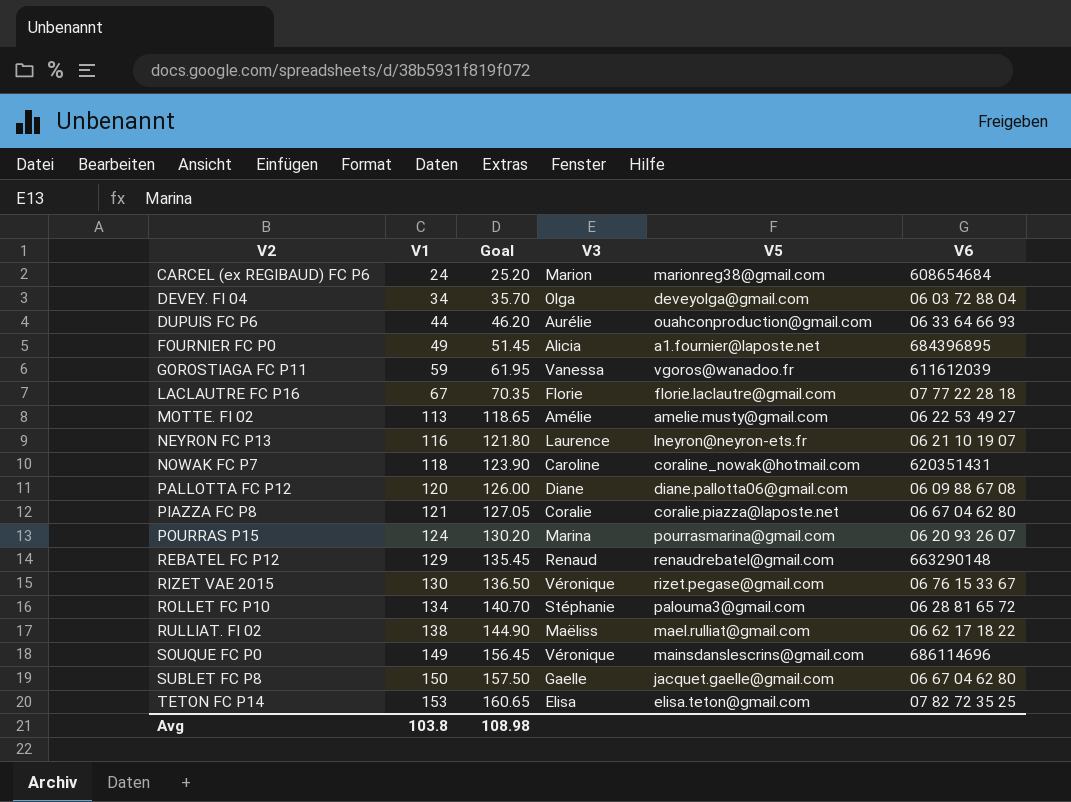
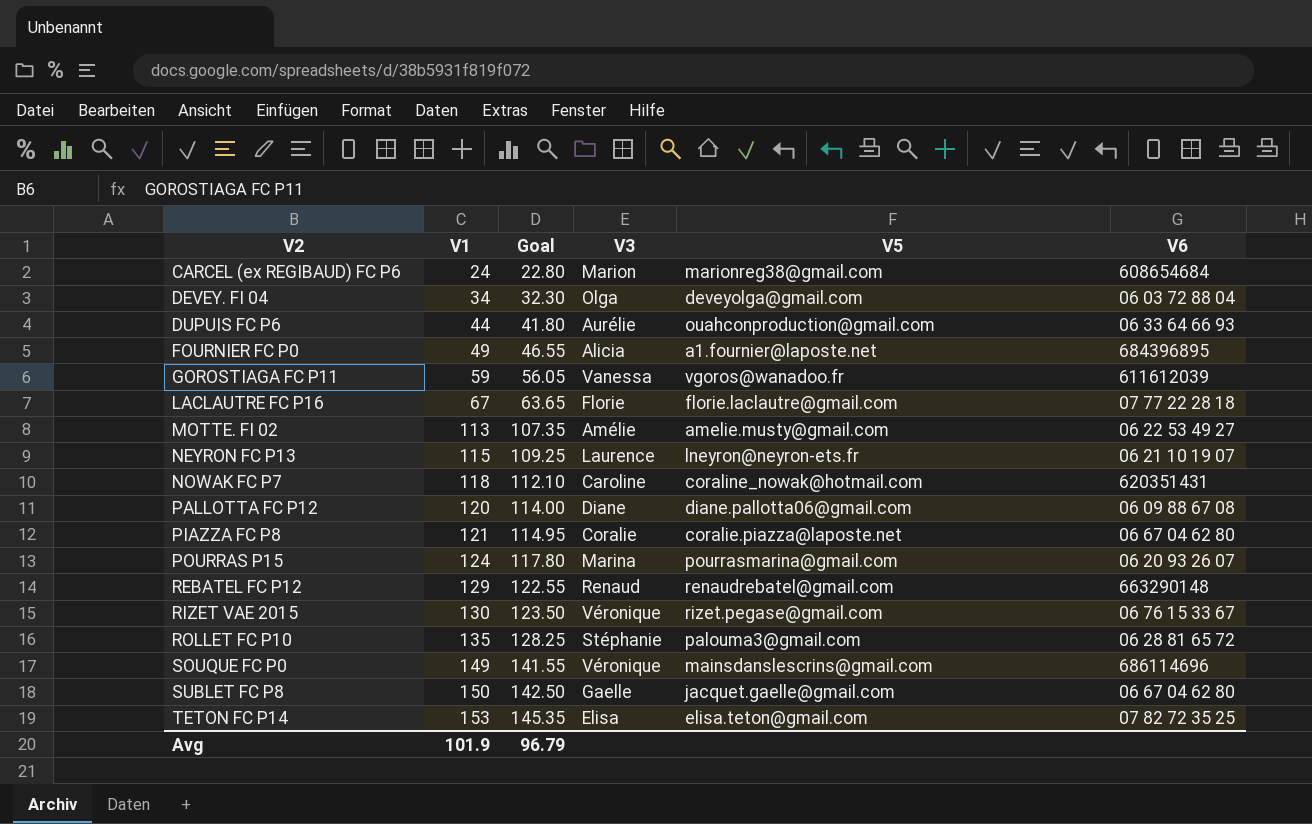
column Goal | formula: [V1] * 1.05 -> [V1] * 0.95
row RULLIAT. FI 02: 138 | 144.90 | Maëliss | mael.rulliat@gmail.com | 06 62 17 18 22 -> none
NEYRON FC P13 | V1: 116 -> 115
ROLLET FC P10 | V1: 134 -> 135
Avg | V1: 103.8 -> 101.9
Avg | Goal: 108.98 -> 96.79

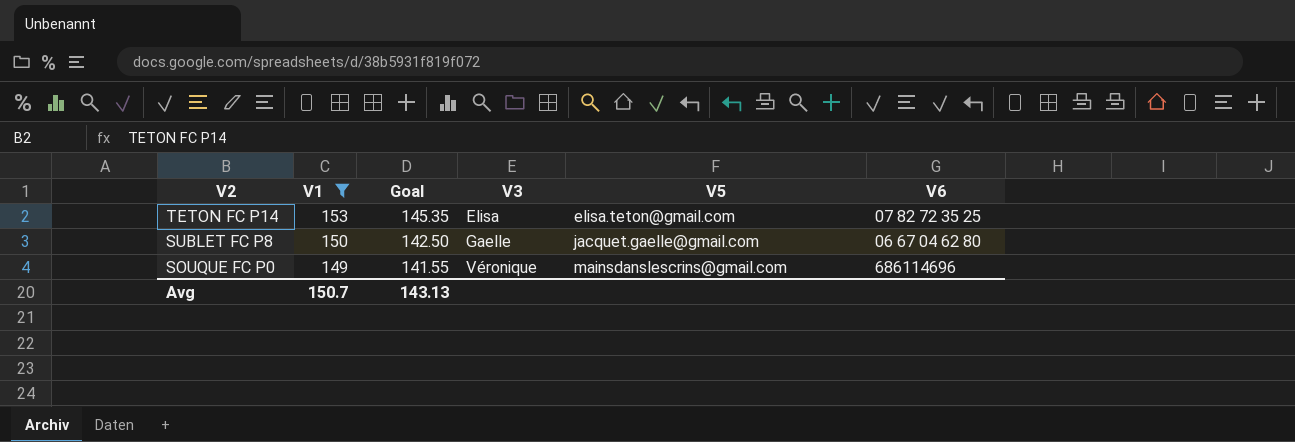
filter: none -> V1 >= 149
row order: V2 ascending -> V2 descending
Avg | V1: 101.9 -> 150.7
Avg | Goal: 96.79 -> 143.13

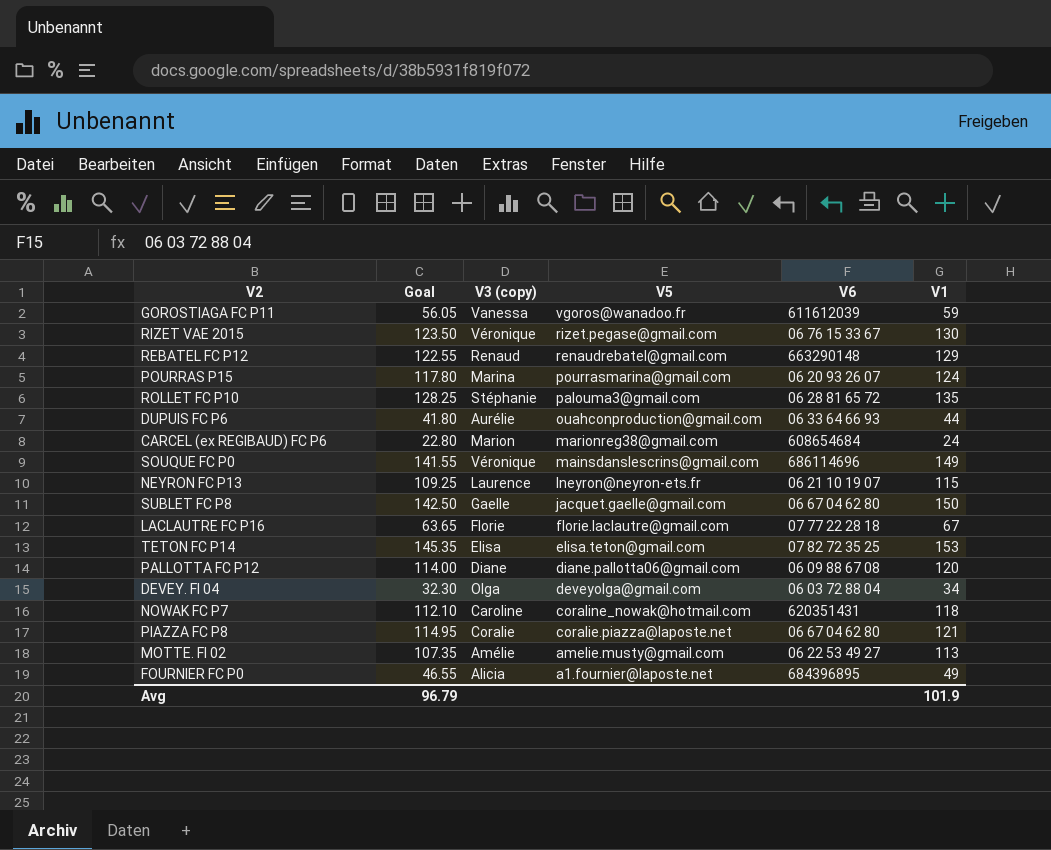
filter: V1 >= 149 -> none
row order: V2 descending -> V5 descending
column name: V3 -> V3 (copy)
column V1 | position: 2 -> 6
Avg | Goal: 143.13 -> 96.79
Avg | V1: 150.7 -> 101.9

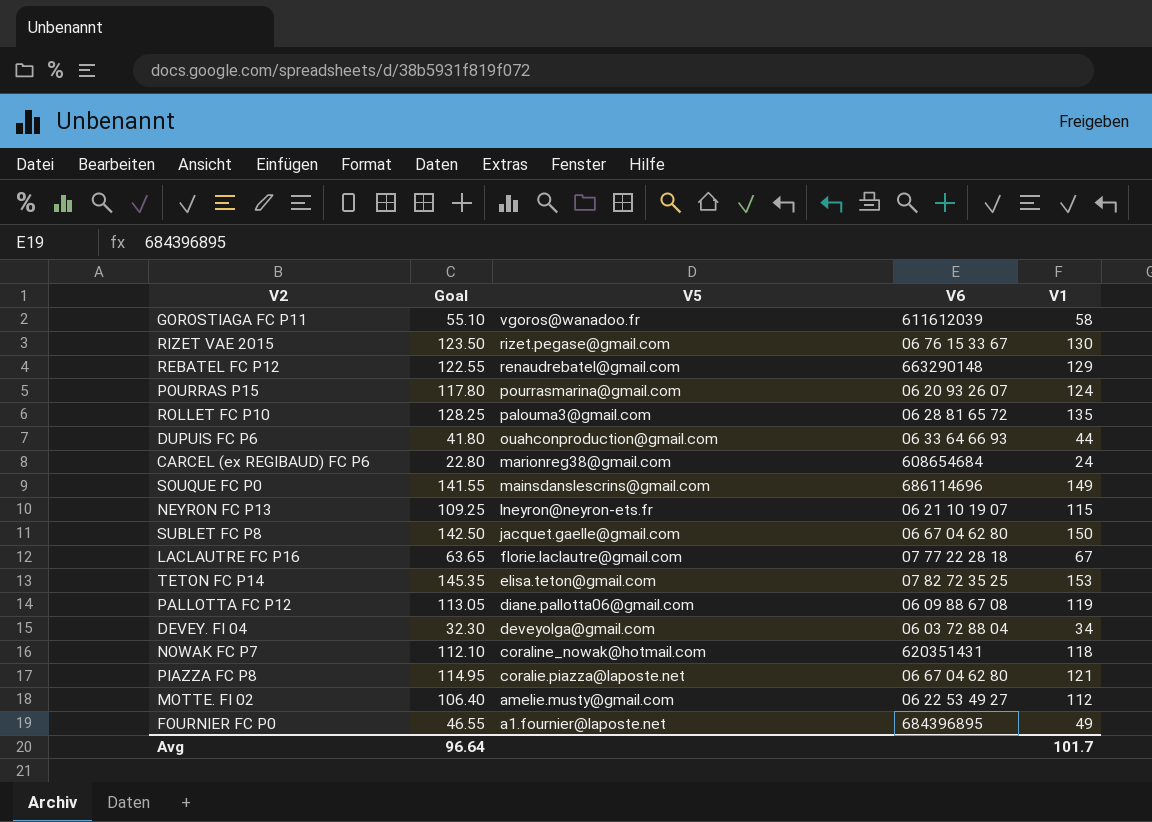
column V3 (copy) | position: 3 -> none
GOROSTIAGA FC P11 | Goal: 56.05 -> 55.10
GOROSTIAGA FC P11 | V1: 59 -> 58
PALLOTTA FC P12 | Goal: 114.00 -> 113.05
PALLOTTA FC P12 | V1: 120 -> 119
MOTTE. FI 02 | Goal: 107.35 -> 106.40
MOTTE. FI 02 | V1: 113 -> 112
Avg | Goal: 96.79 -> 96.64
Avg | V1: 101.9 -> 101.7

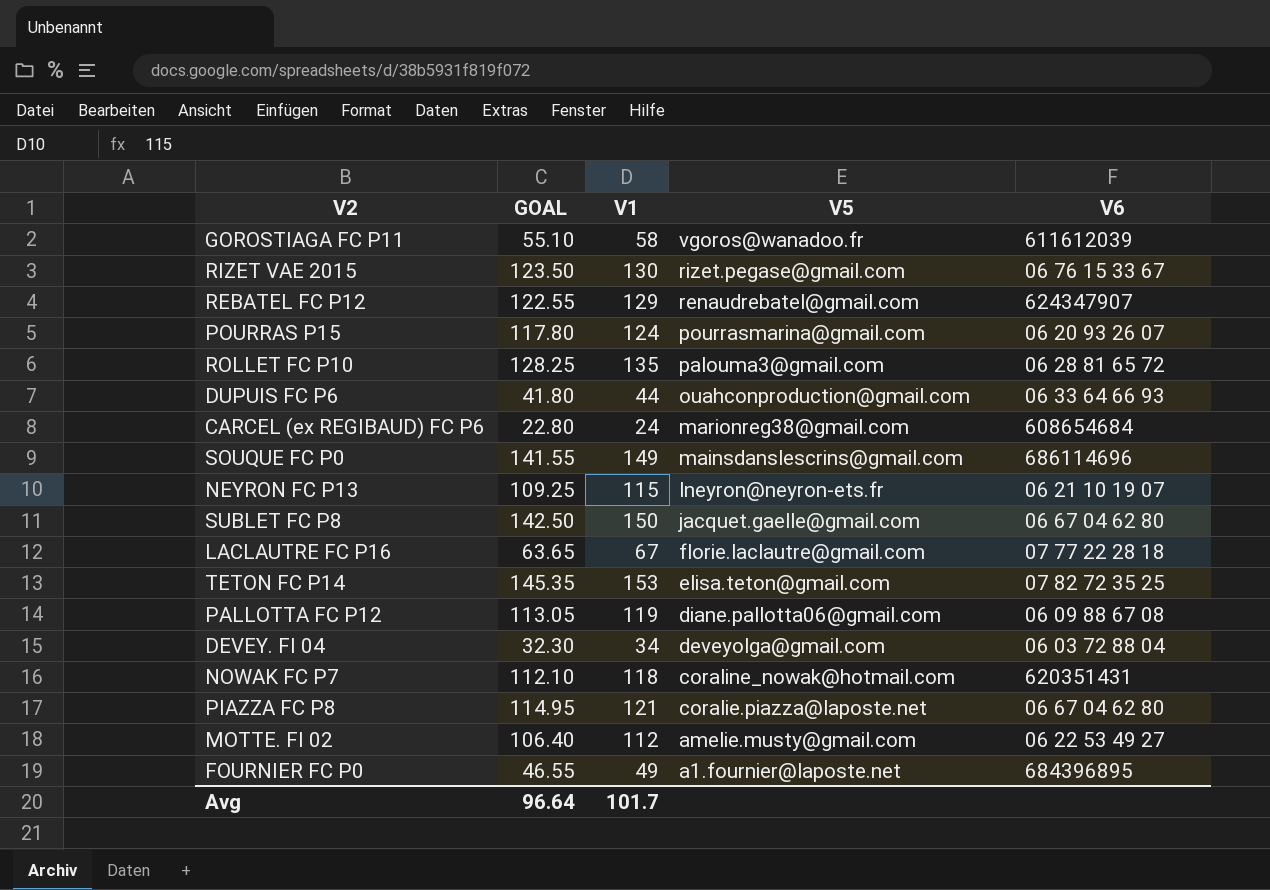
column name: Goal -> GOAL
column V1 | position: 5 -> 3
REBATEL FC P12 | V6: 663290148 -> 624347907

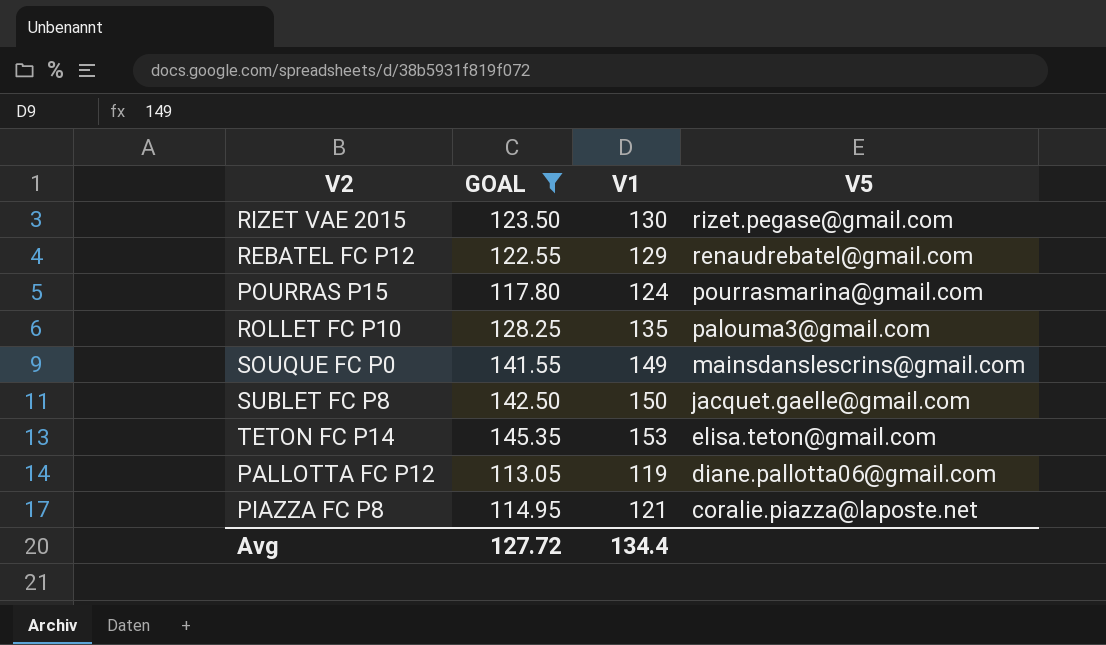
filter: none -> GOAL >= 113.05
column V6 | position: 5 -> none
Avg | GOAL: 96.64 -> 127.72
Avg | V1: 101.7 -> 134.4

